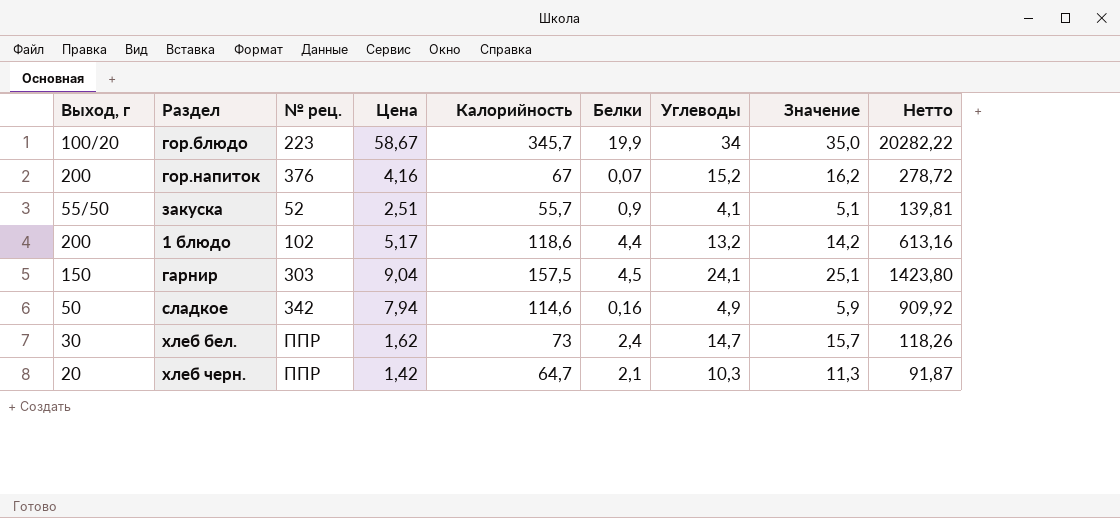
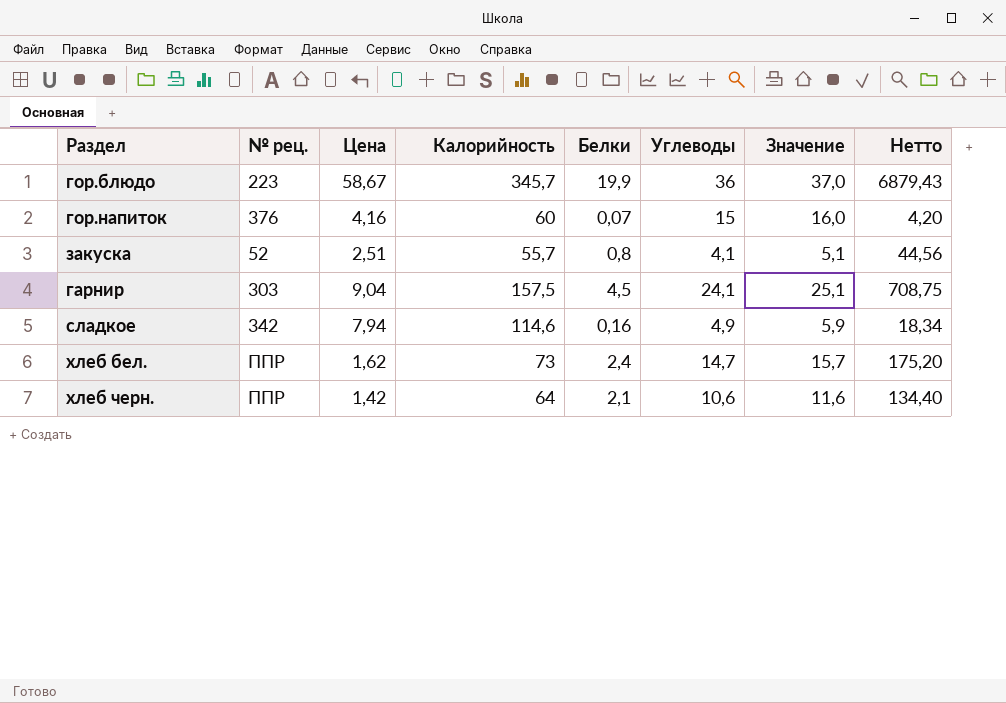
column Выход, г | position: 1 -> none
column Нетто | formula: [Цена] * [Калорийность] -> [Калорийность] * [Белки]
row 1 блюдо: 200 | 102 | 5,17 | 118,6 | 4,4 | 13,2 | 14,2 | 613,16 -> none
гор.блюдо | Углеводы: 34 -> 36
гор.блюдо | Значение: 35,0 -> 37,0
гор.напиток | Калорийность: 67 -> 60
гор.напиток | Углеводы: 15,2 -> 15
гор.напиток | Значение: 16,2 -> 16,0
закуска | Белки: 0,9 -> 0,8
хлеб черн. | Калорийность: 64,7 -> 64
хлеб черн. | Углеводы: 10,3 -> 10,6
хлеб черн. | Значение: 11,3 -> 11,6

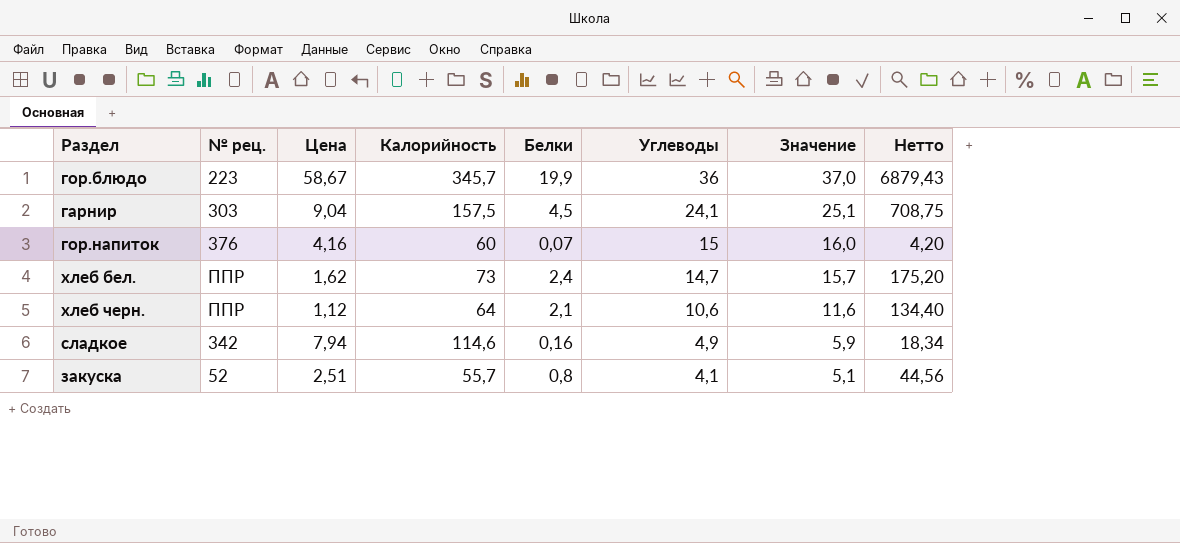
row order: none -> Углеводы descending
хлеб черн. | Цена: 1,42 -> 1,12

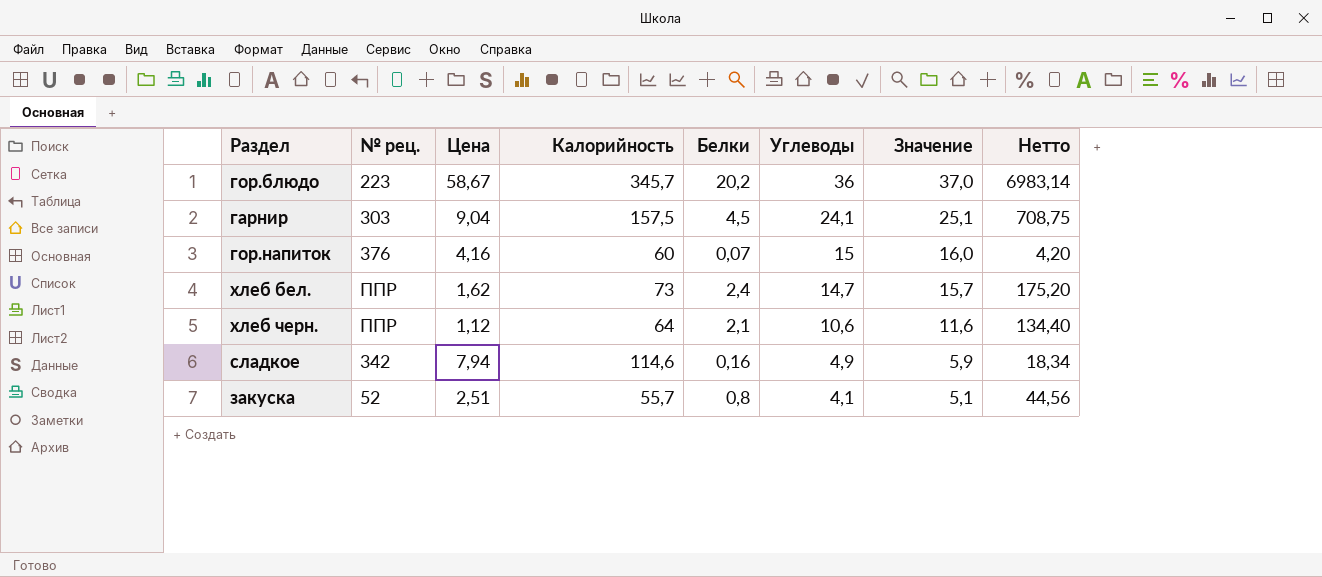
гор.блюдо | Белки: 19,9 -> 20,2
гор.блюдо | Нетто: 6879,43 -> 6983,14

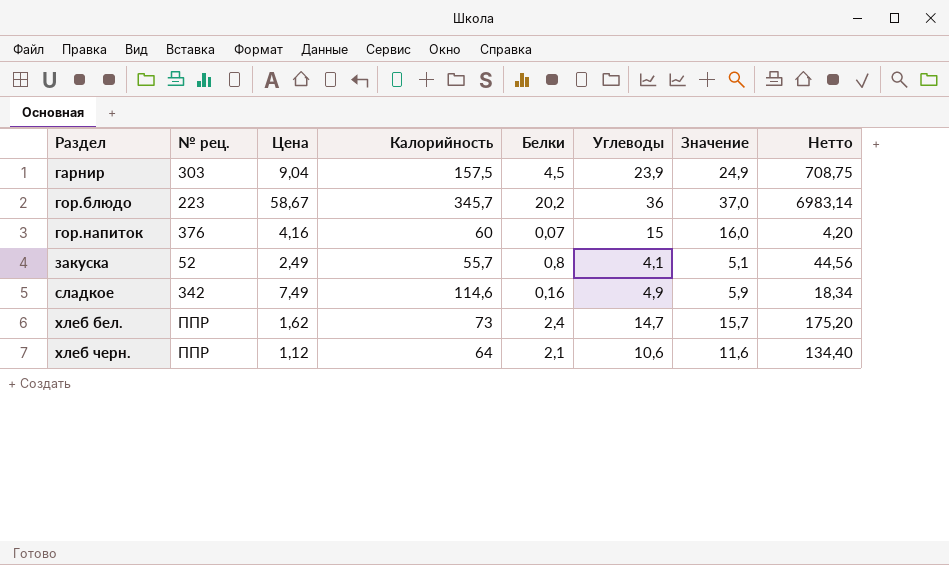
row order: Углеводы descending -> Раздел ascending
гарнир | Углеводы: 24,1 -> 23,9
гарнир | Значение: 25,1 -> 24,9
закуска | Цена: 2,51 -> 2,49
сладкое | Цена: 7,94 -> 7,49

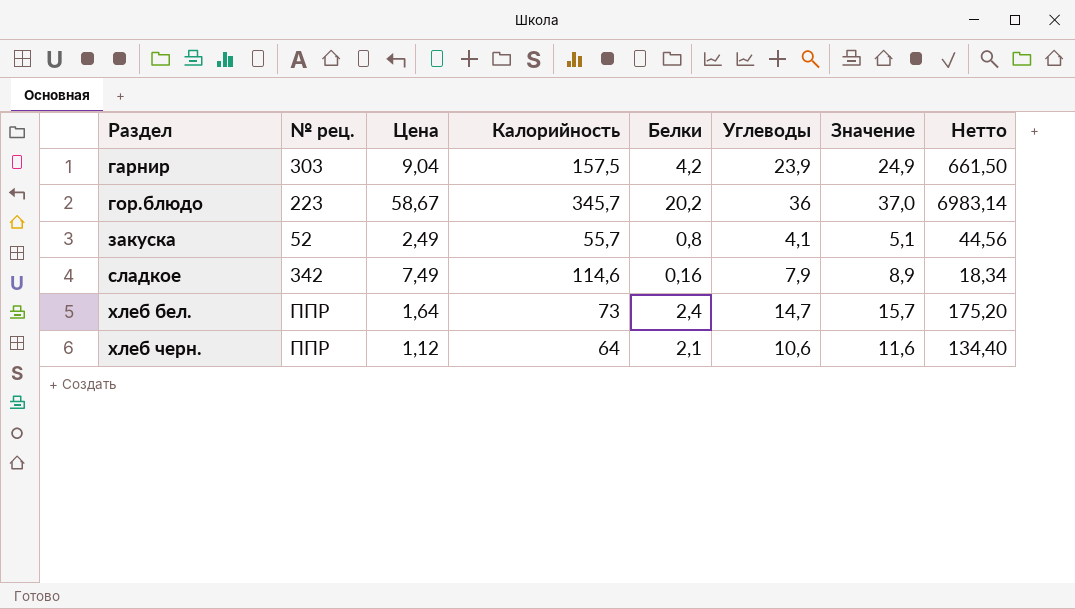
row гор.напиток: 376 | 4,16 | 60 | 0,07 | 15 | 16,0 | 4,20 -> none
гарнир | Белки: 4,5 -> 4,2
гарнир | Нетто: 708,75 -> 661,50
сладкое | Углеводы: 4,9 -> 7,9
сладкое | Значение: 5,9 -> 8,9
хлеб бел. | Цена: 1,62 -> 1,64

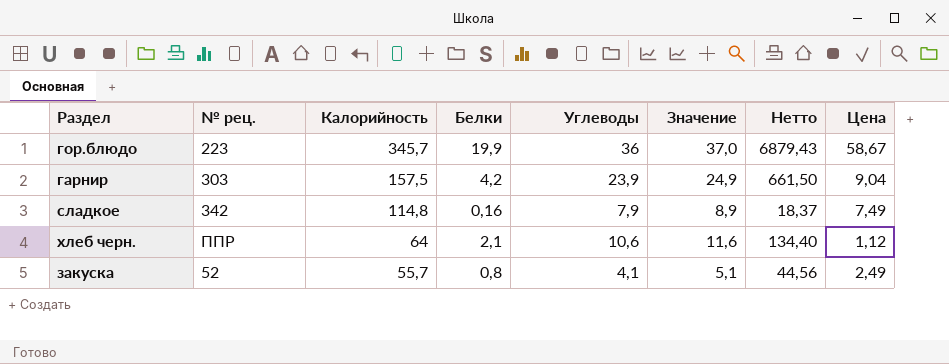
row order: Раздел ascending -> Калорийность descending
column Цена | position: 3 -> 8
row хлеб бел.: ППР | 1,64 | 73 | 2,4 | 14,7 | 15,7 | 175,20 -> none
гор.блюдо | Белки: 20,2 -> 19,9
гор.блюдо | Нетто: 6983,14 -> 6879,43
сладкое | Калорийность: 114,6 -> 114,8
сладкое | Нетто: 18,34 -> 18,37

